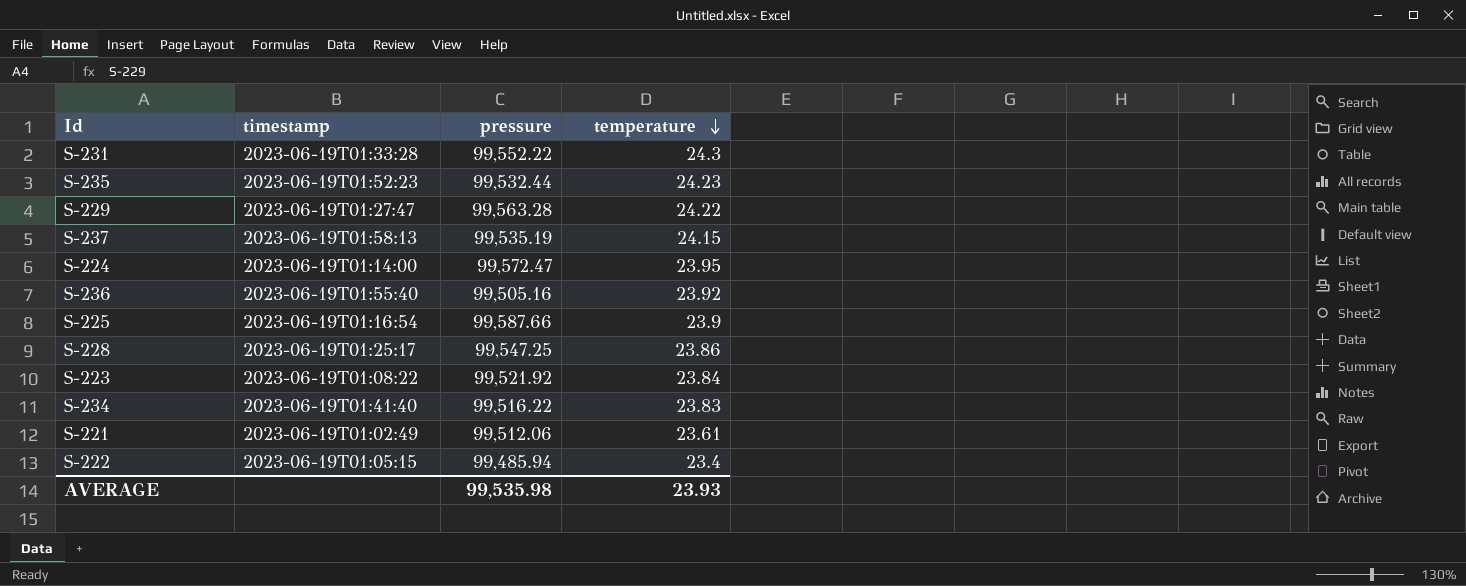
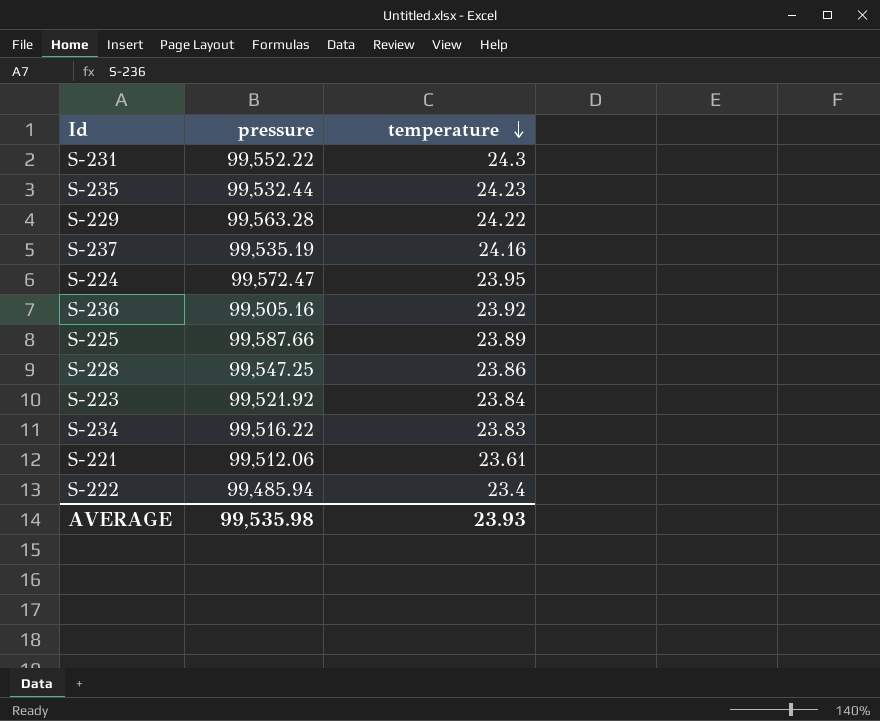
column timestamp | position: 2 -> none
S-237 | temperature: 24.15 -> 24.16
S-225 | temperature: 23.9 -> 23.89

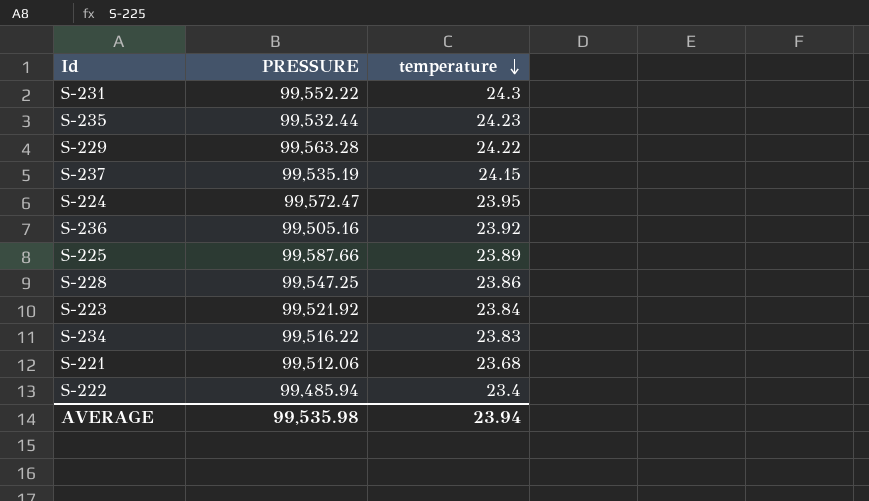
column name: pressure -> PRESSURE
S-237 | temperature: 24.16 -> 24.15
S-221 | temperature: 23.61 -> 23.68
AVERAGE | temperature: 23.93 -> 23.94

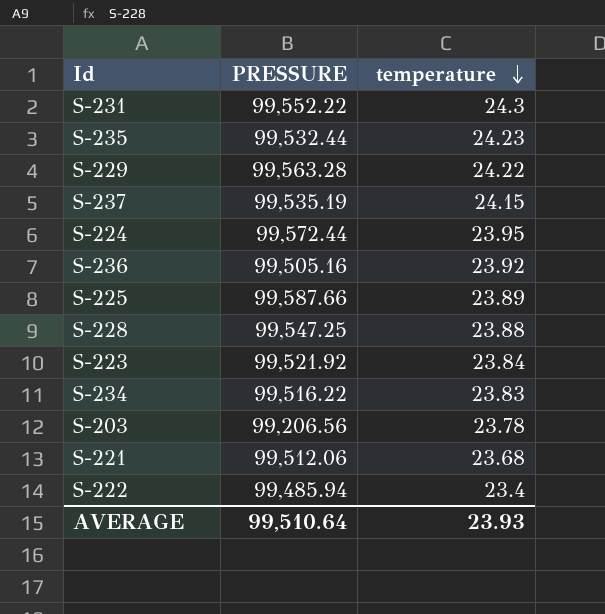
S-224 | PRESSURE: 99,572.47 -> 99,572.44
S-228 | temperature: 23.86 -> 23.88
row S-203: none -> 99,206.56 | 23.78
AVERAGE | PRESSURE: 99,535.98 -> 99,510.64
AVERAGE | temperature: 23.94 -> 23.93

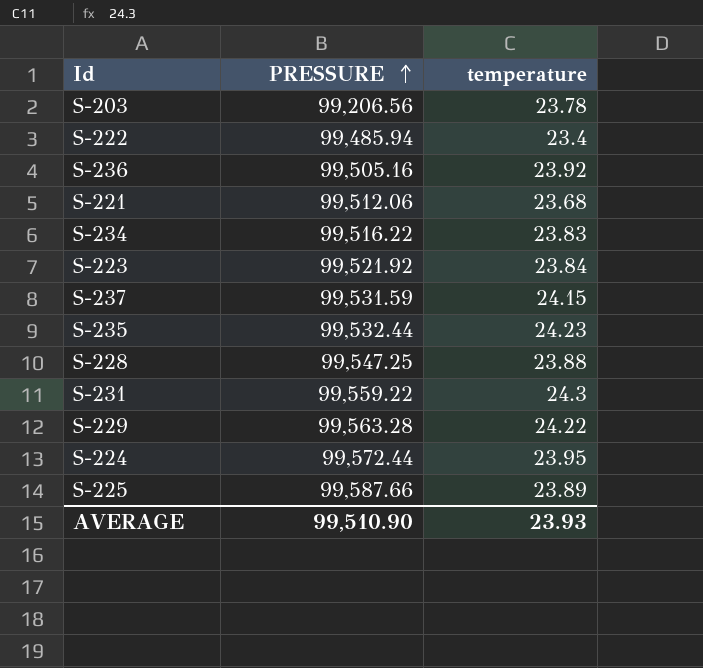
row order: temperature descending -> PRESSURE ascending
S-237 | PRESSURE: 99,535.19 -> 99,531.59
S-231 | PRESSURE: 99,552.22 -> 99,559.22
AVERAGE | PRESSURE: 99,510.64 -> 99,510.90

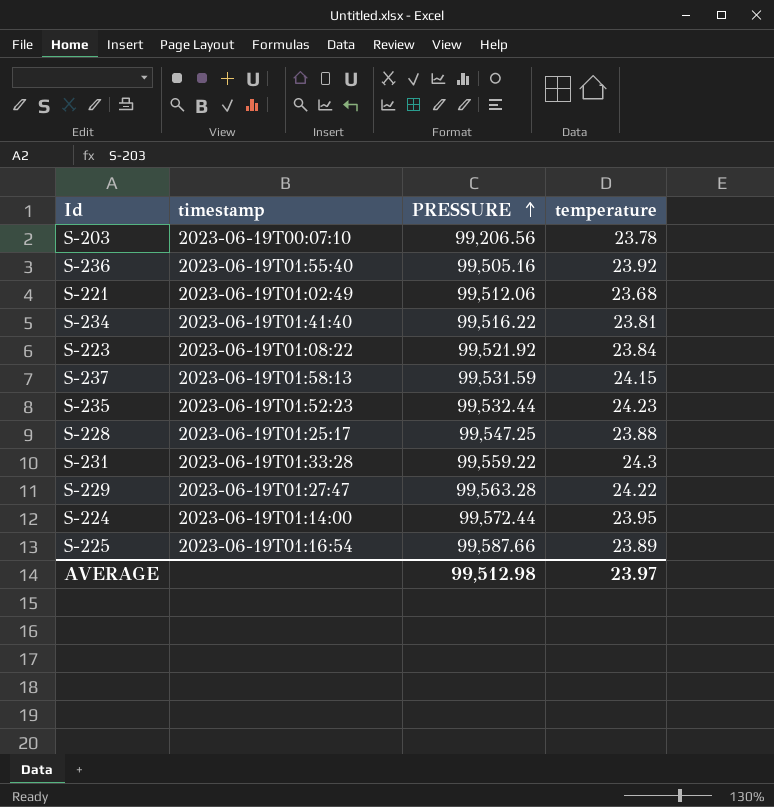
column timestamp | position: none -> 2
row S-222: 99,485.94 | 23.4 -> none
S-234 | temperature: 23.83 -> 23.81
AVERAGE | PRESSURE: 99,510.90 -> 99,512.98
AVERAGE | temperature: 23.93 -> 23.97

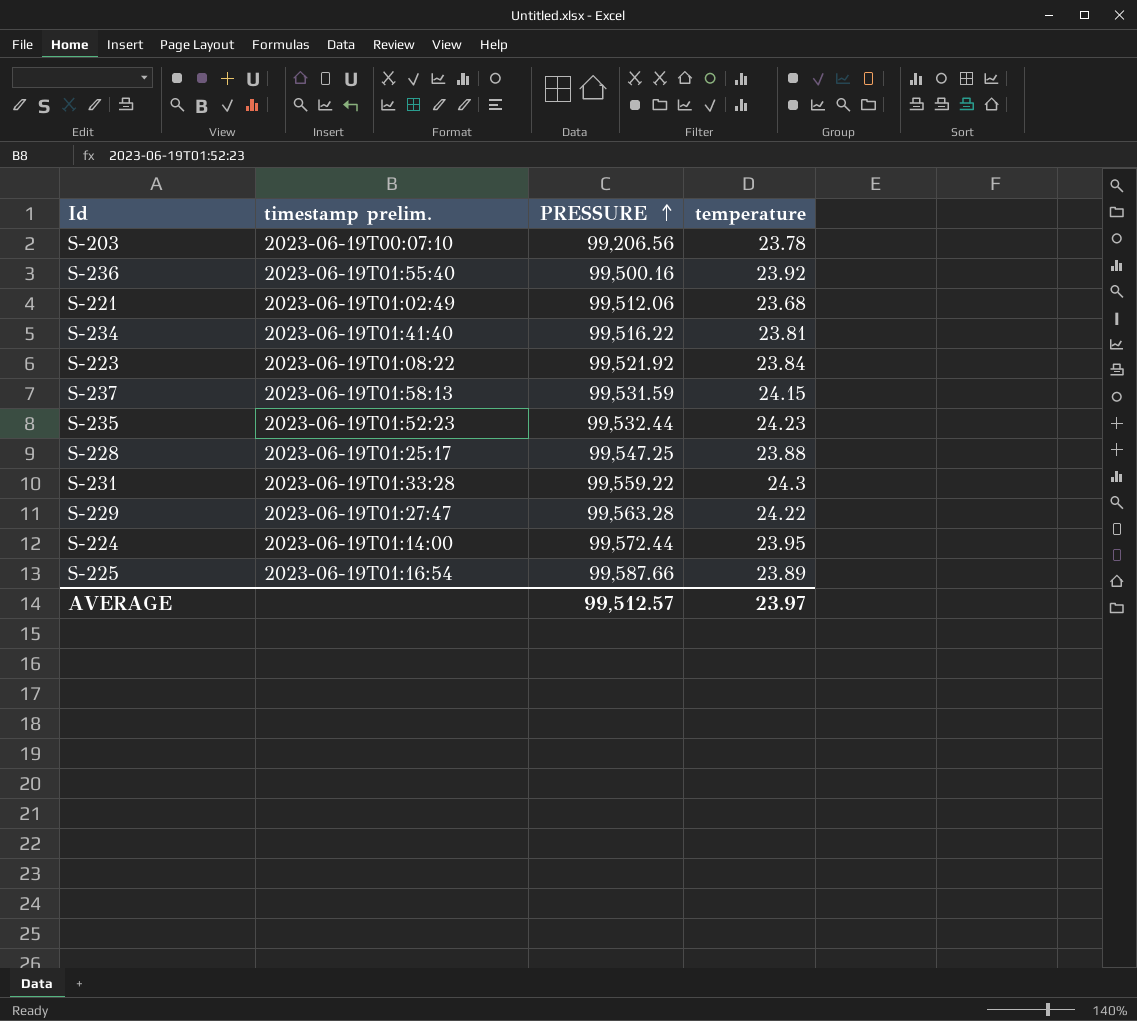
column name: timestamp -> timestamp prelim.
S-236 | PRESSURE: 99,505.16 -> 99,500.16
AVERAGE | PRESSURE: 99,512.98 -> 99,512.57

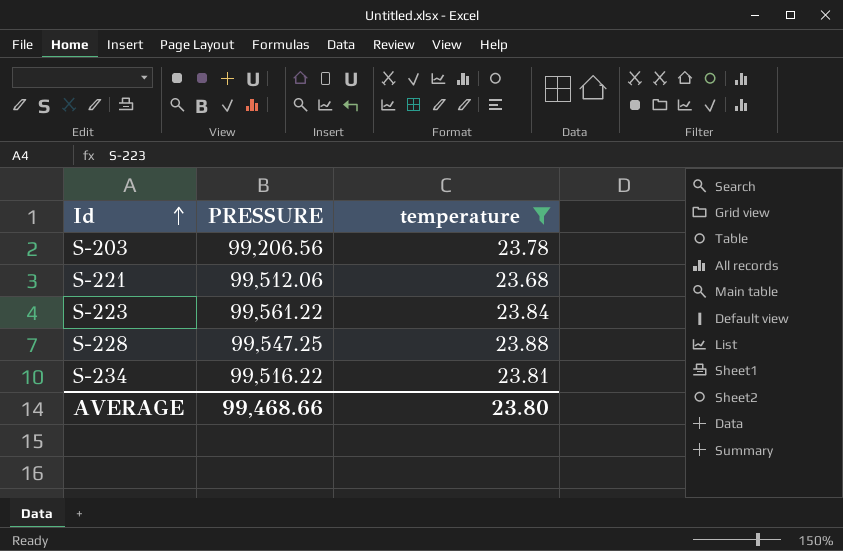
filter: none -> temperature <= 23.88
row order: PRESSURE ascending -> Id ascending
column timestamp prelim. | position: 2 -> none
S-223 | PRESSURE: 99,521.92 -> 99,561.22
AVERAGE | PRESSURE: 99,512.57 -> 99,468.66
AVERAGE | temperature: 23.97 -> 23.80

